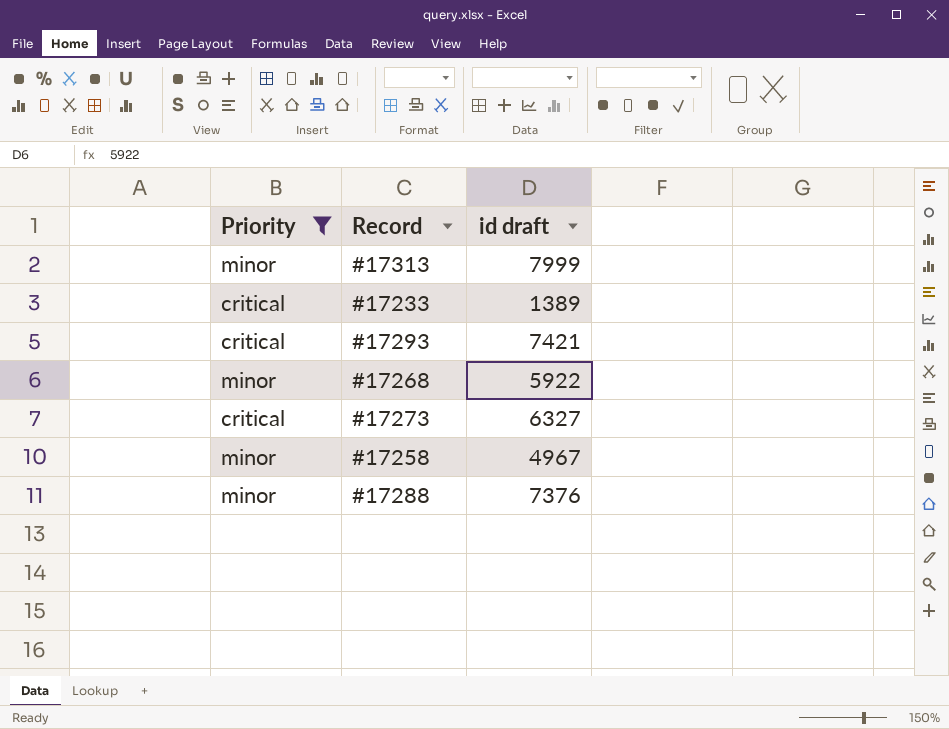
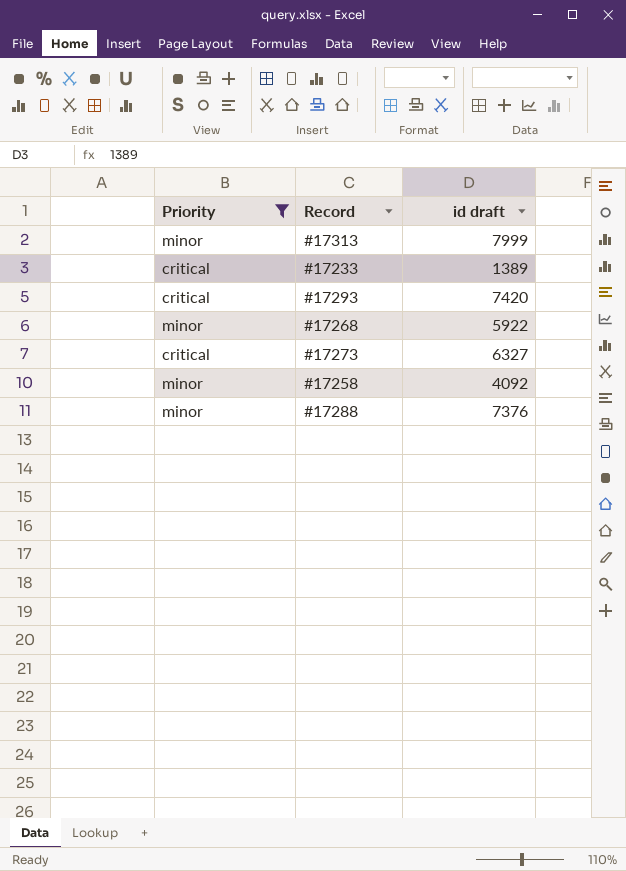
#17293 | id draft: 7421 -> 7420
#17258 | id draft: 4967 -> 4092

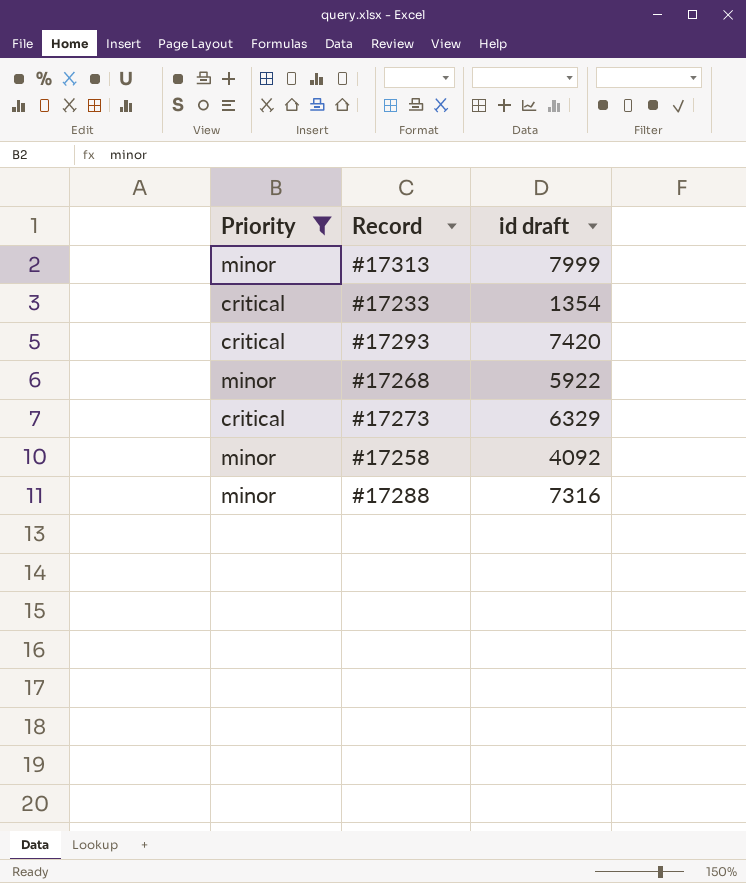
#17233 | id draft: 1389 -> 1354
#17273 | id draft: 6327 -> 6329
#17288 | id draft: 7376 -> 7316

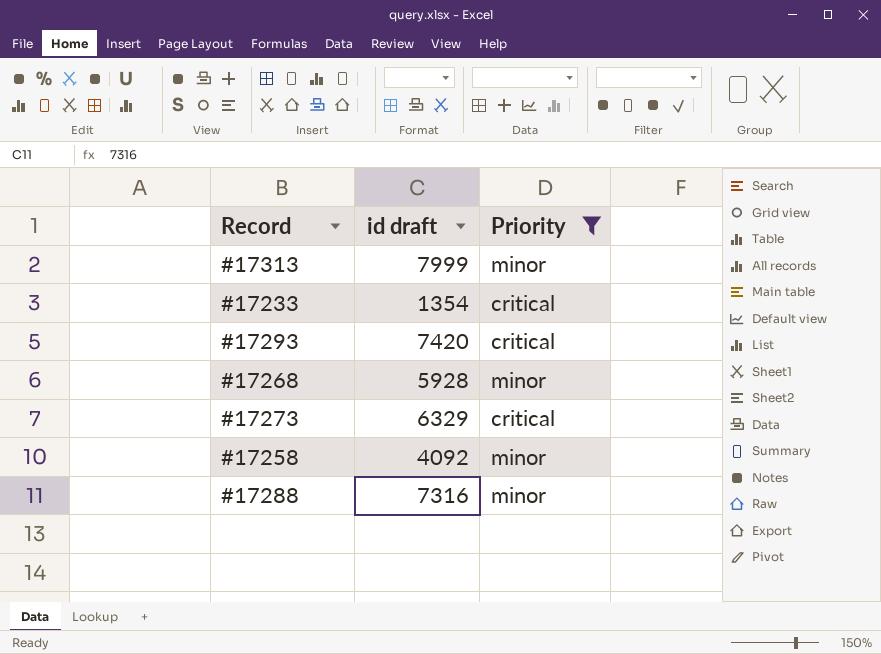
column Priority | position: 1 -> 3
#17268 | id draft: 5922 -> 5928

